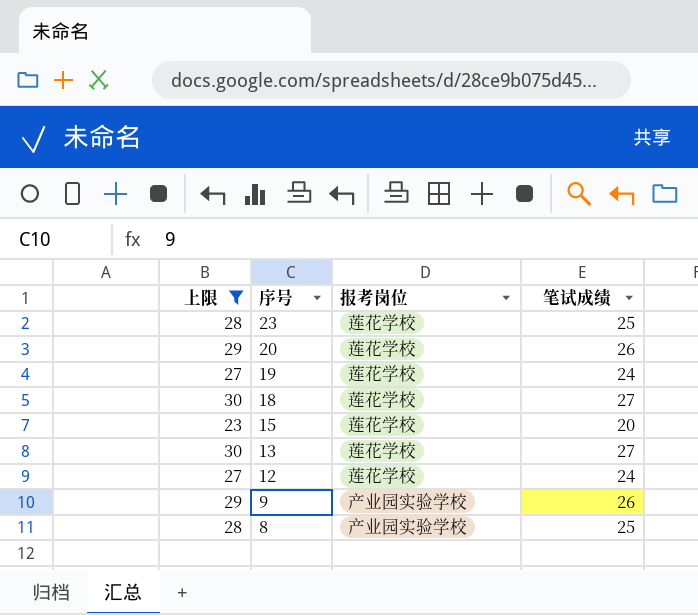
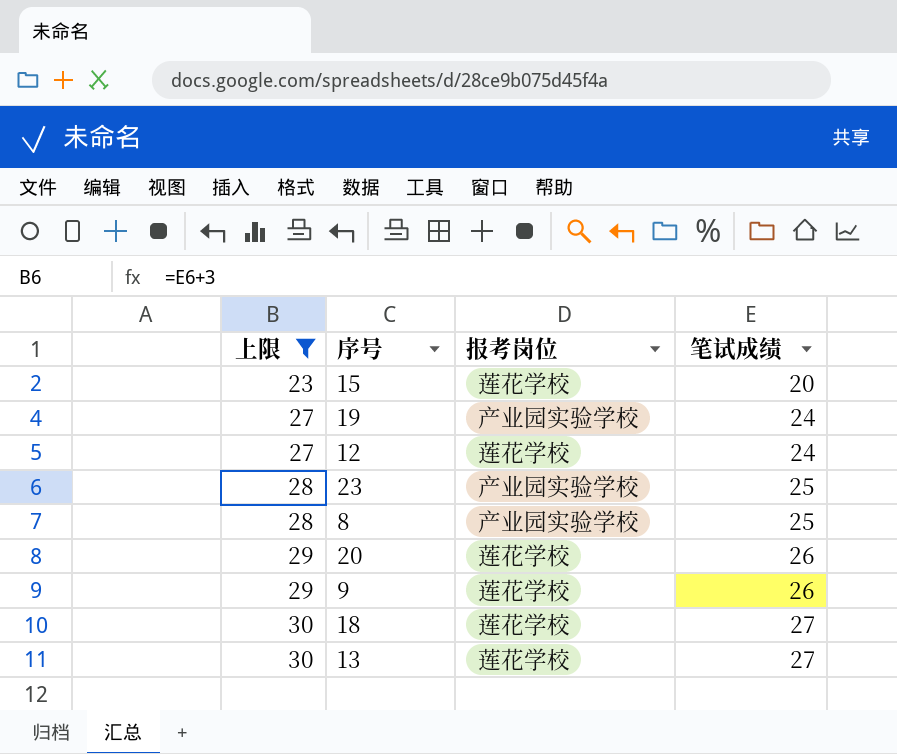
row order: 序号 descending -> 上限 ascending
19 | 报考岗位: 莲花学校 -> 产业园实验学校
23 | 报考岗位: 莲花学校 -> 产业园实验学校
9 | 报考岗位: 产业园实验学校 -> 莲花学校

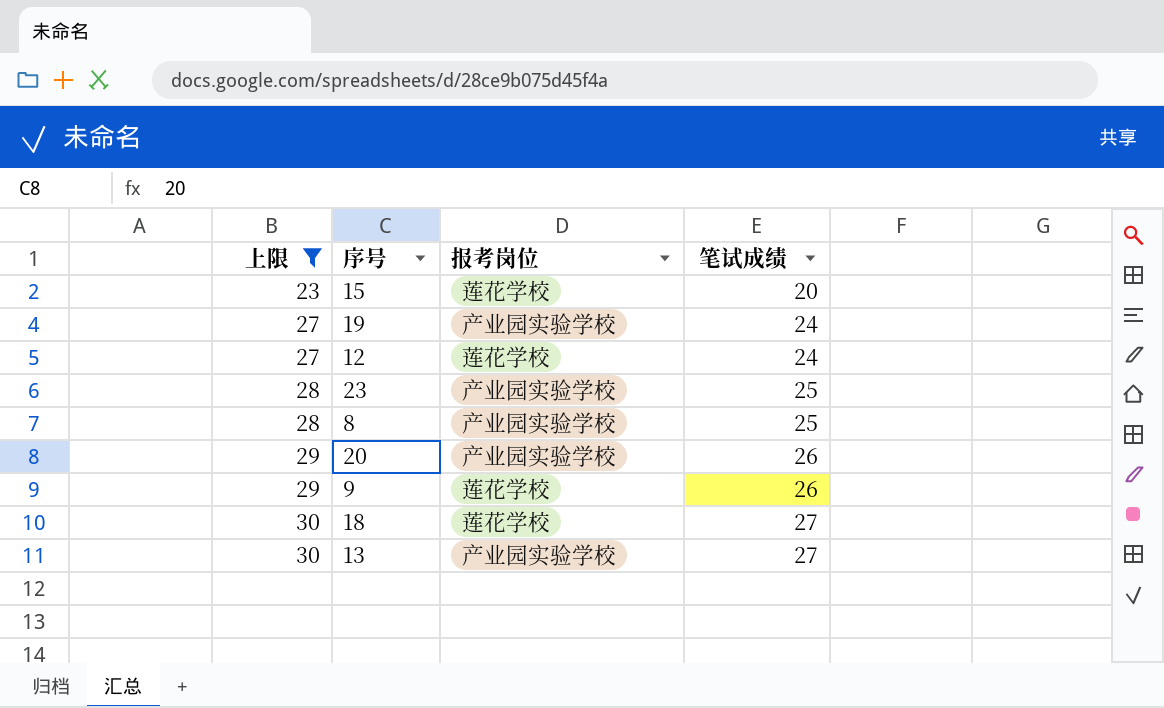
20 | 报考岗位: 莲花学校 -> 产业园实验学校
13 | 报考岗位: 莲花学校 -> 产业园实验学校

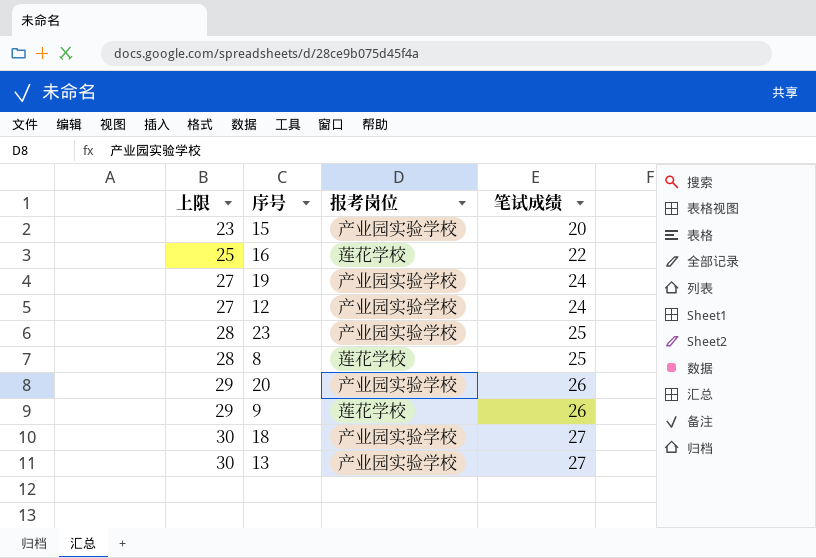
filter: 上限 != 25 -> none
15 | 报考岗位: 莲花学校 -> 产业园实验学校
12 | 报考岗位: 莲花学校 -> 产业园实验学校
8 | 报考岗位: 产业园实验学校 -> 莲花学校
18 | 报考岗位: 莲花学校 -> 产业园实验学校

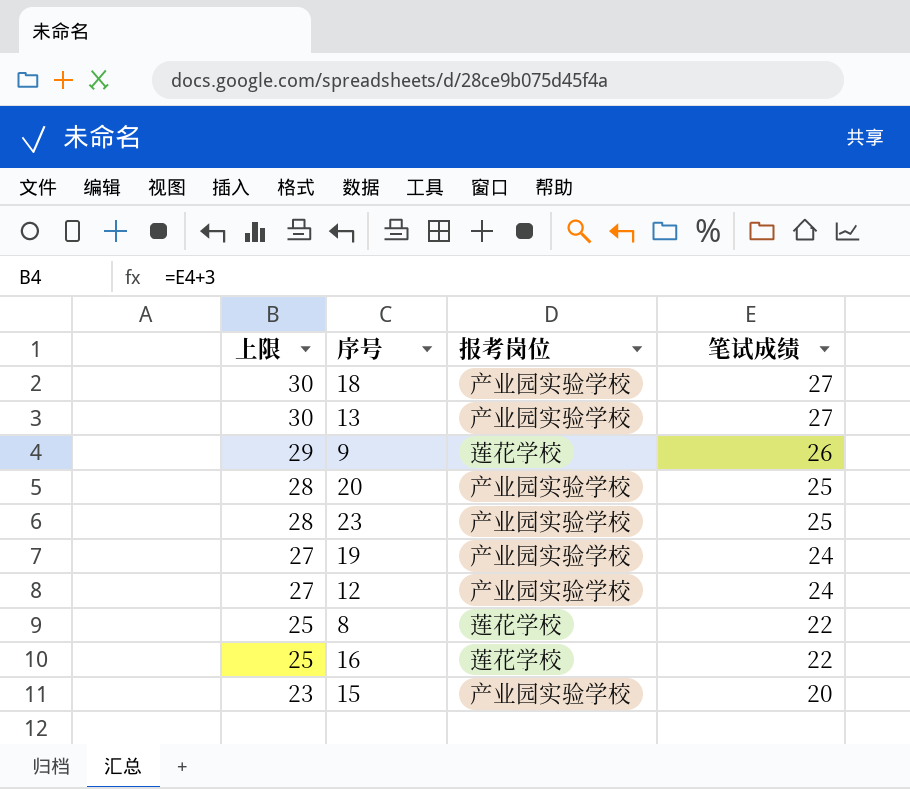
row order: 上限 ascending -> 上限 descending
20 | 上限: 29 -> 28
20 | 笔试成绩: 26 -> 25
8 | 上限: 28 -> 25
8 | 笔试成绩: 25 -> 22

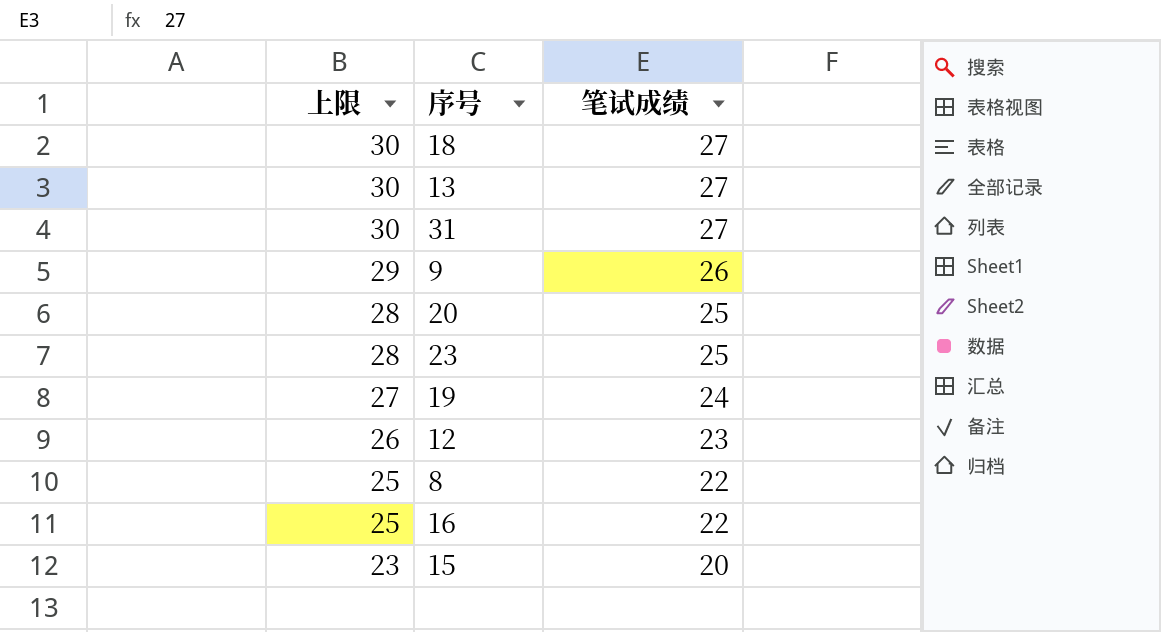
column 报考岗位 | position: 3 -> none
row 31: none -> 30 | 27
12 | 上限: 27 -> 26
12 | 笔试成绩: 24 -> 23

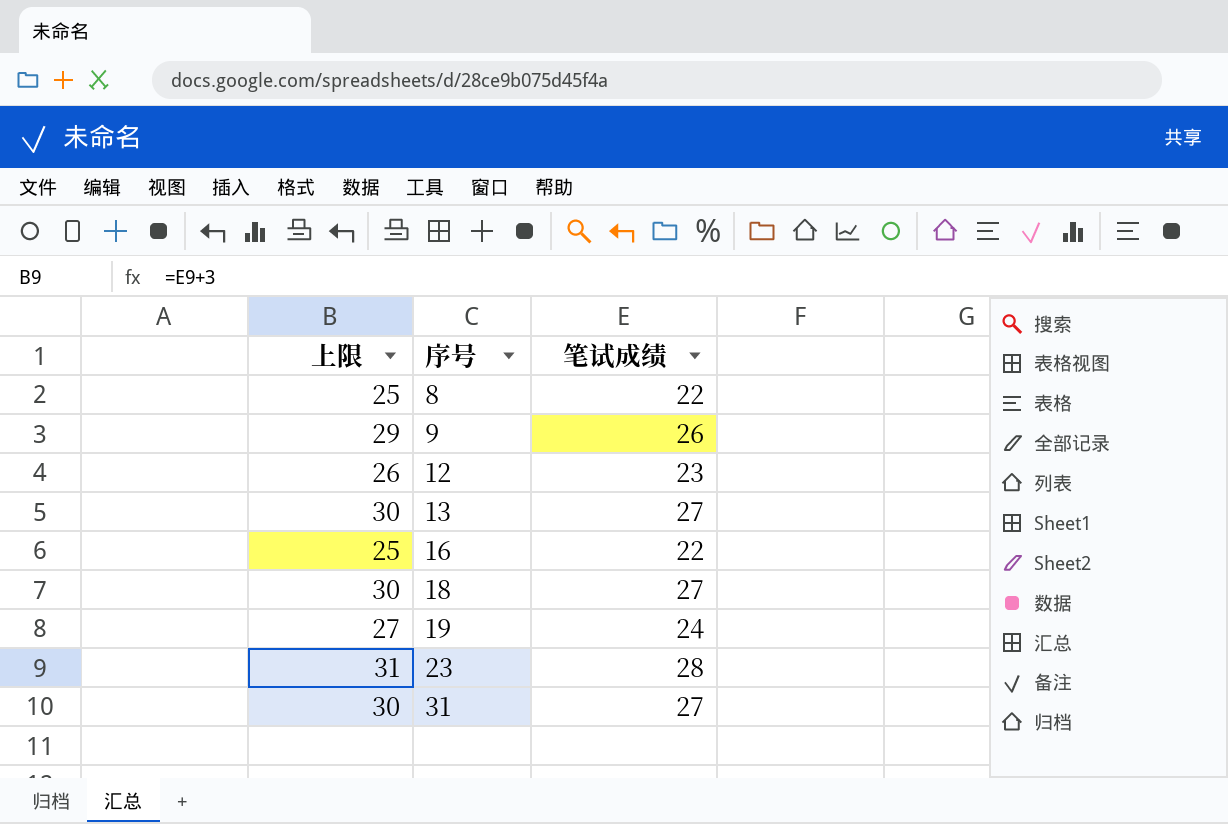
row order: 上限 descending -> 序号 ascending
row 20: 28 | 25 -> none
row 15: 23 | 20 -> none
23 | 上限: 28 -> 31
23 | 笔试成绩: 25 -> 28

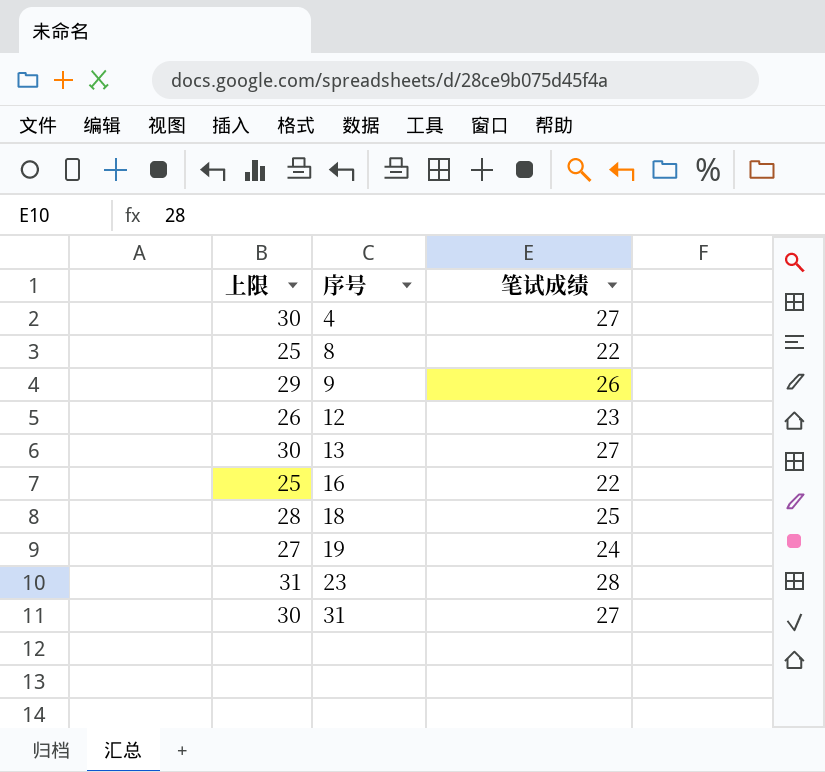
row 4: none -> 30 | 27
18 | 上限: 30 -> 28
18 | 笔试成绩: 27 -> 25

